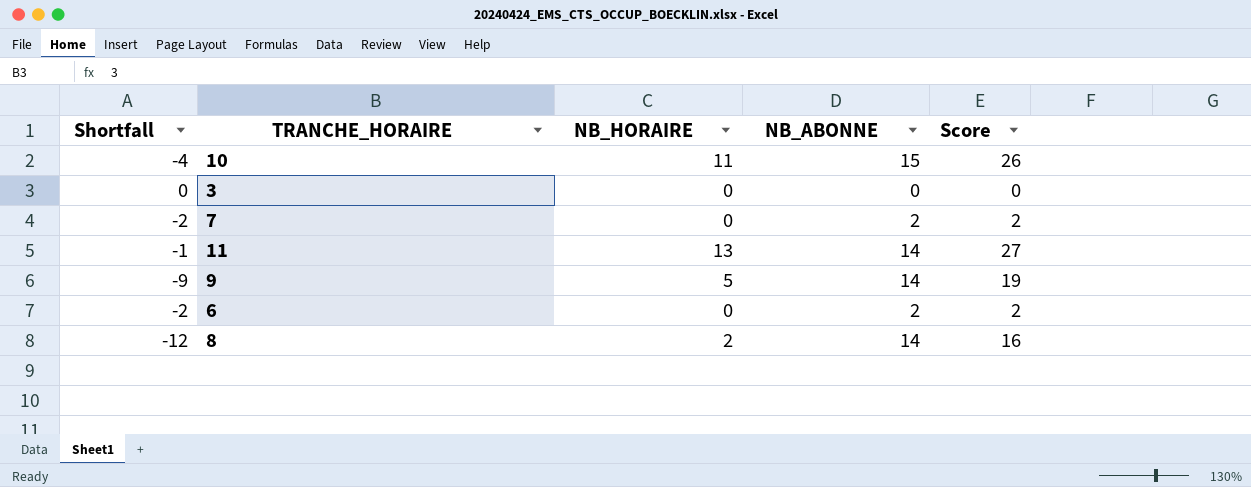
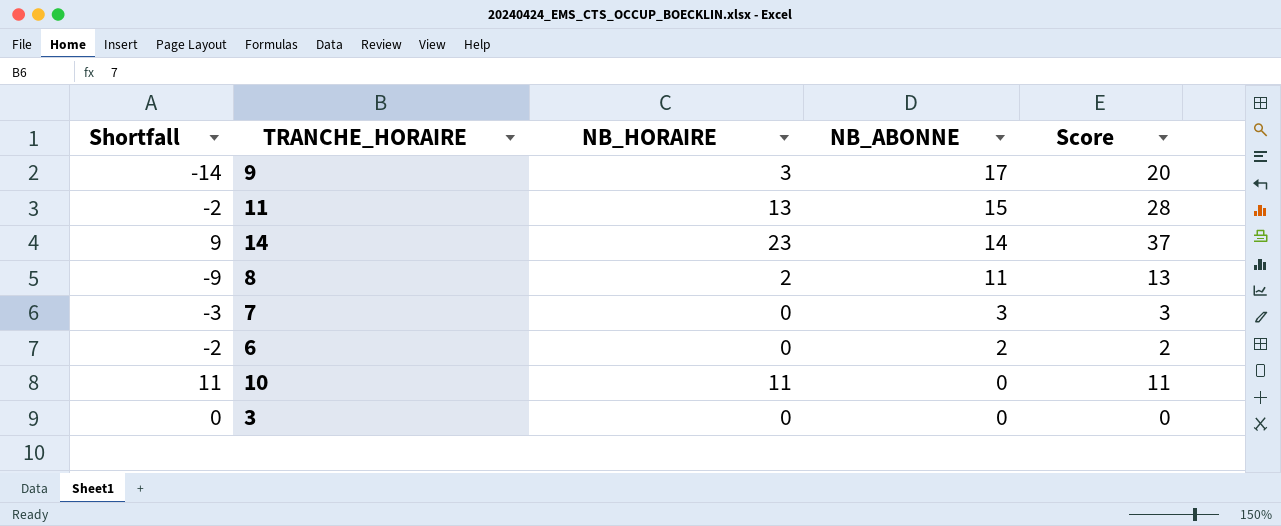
row order: none -> NB_ABONNE descending
9 | Shortfall: -9 -> -14
9 | NB_HORAIRE: 5 -> 3
9 | NB_ABONNE: 14 -> 17
9 | Score: 19 -> 20
11 | Shortfall: -1 -> -2
11 | NB_ABONNE: 14 -> 15
11 | Score: 27 -> 28
row 14: none -> 9 | 23 | 14 | 37
8 | Shortfall: -12 -> -9
8 | NB_ABONNE: 14 -> 11
8 | Score: 16 -> 13
7 | Shortfall: -2 -> -3
7 | NB_ABONNE: 2 -> 3
7 | Score: 2 -> 3
10 | Shortfall: -4 -> 11
10 | NB_ABONNE: 15 -> 0
10 | Score: 26 -> 11

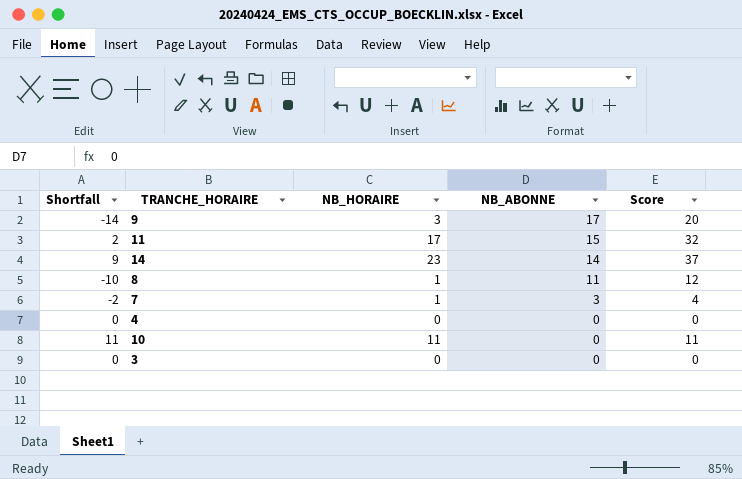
row 6: -2 | 0 | 2 | 2 -> none
11 | Shortfall: -2 -> 2
11 | NB_HORAIRE: 13 -> 17
11 | Score: 28 -> 32
8 | Shortfall: -9 -> -10
8 | NB_HORAIRE: 2 -> 1
8 | Score: 13 -> 12
7 | Shortfall: -3 -> -2
7 | NB_HORAIRE: 0 -> 1
7 | Score: 3 -> 4
row 4: none -> 0 | 0 | 0 | 0

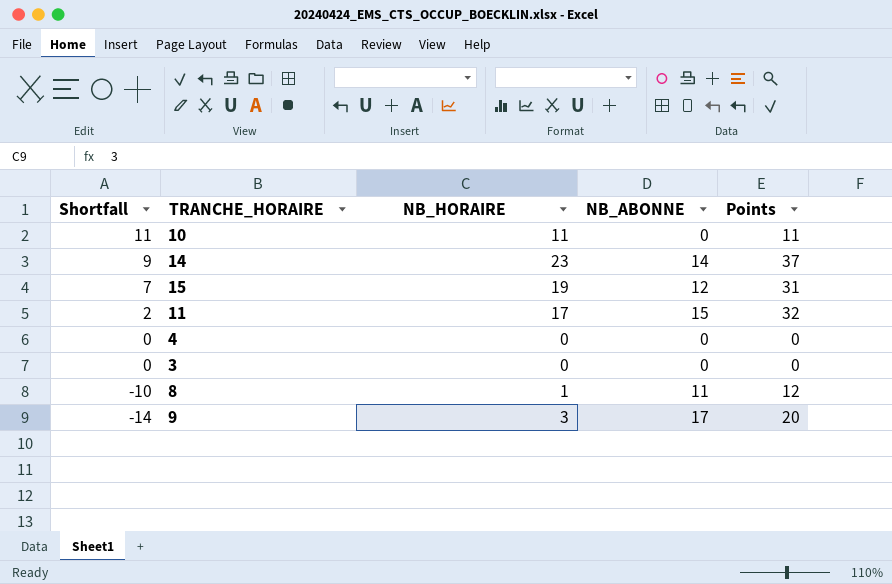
row order: NB_ABONNE descending -> Shortfall descending
column name: Score -> Points
row 7: -2 | 1 | 3 | 4 -> none
row 15: none -> 7 | 19 | 12 | 31

